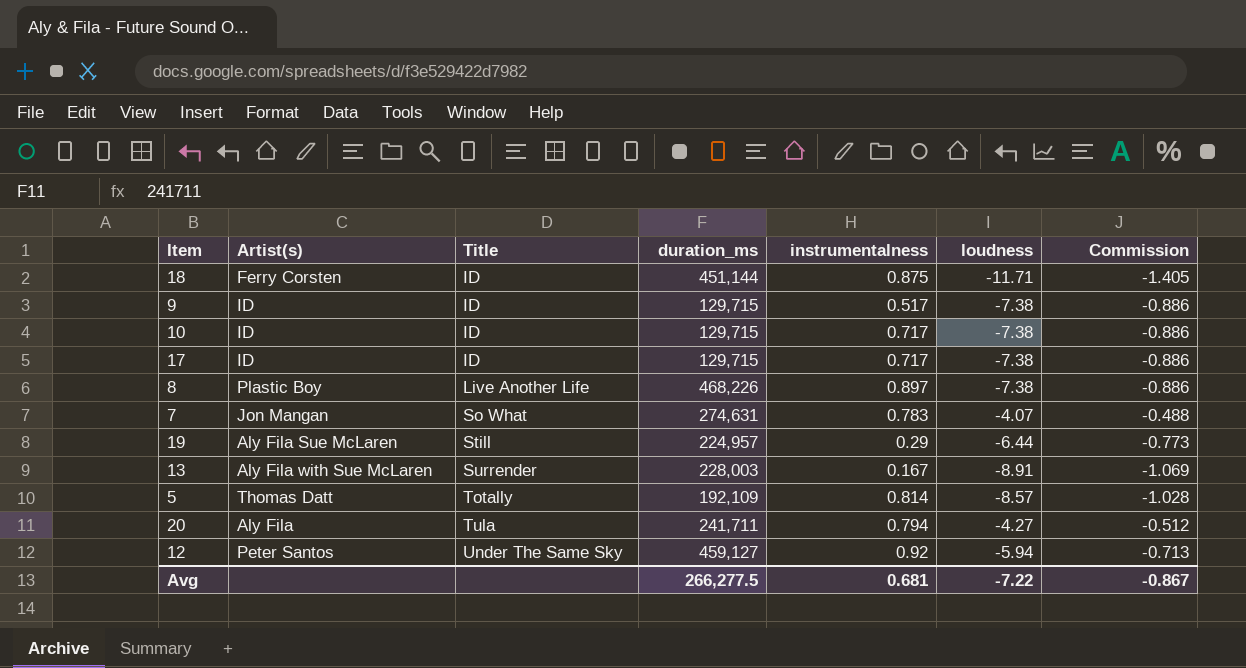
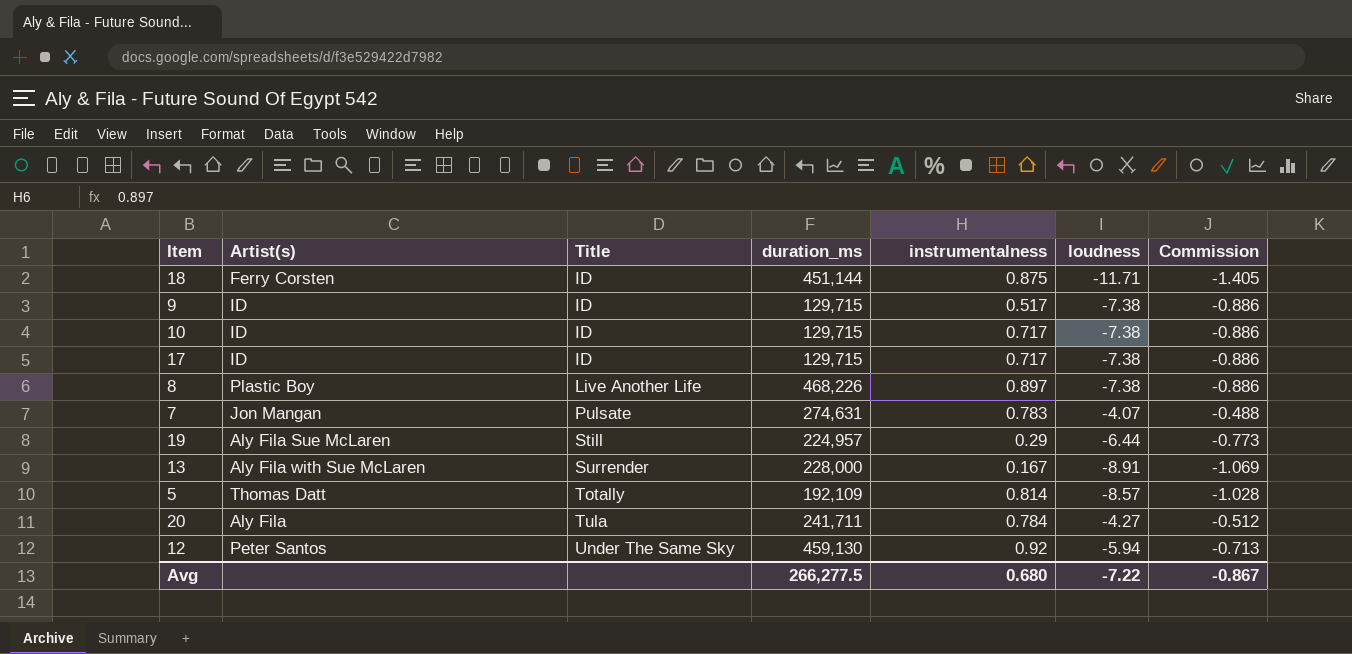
7 | Title: So What -> Pulsate
13 | duration_ms: 228,003 -> 228,000
20 | instrumentalness: 0.794 -> 0.784
12 | duration_ms: 459,127 -> 459,130
Avg | instrumentalness: 0.681 -> 0.680

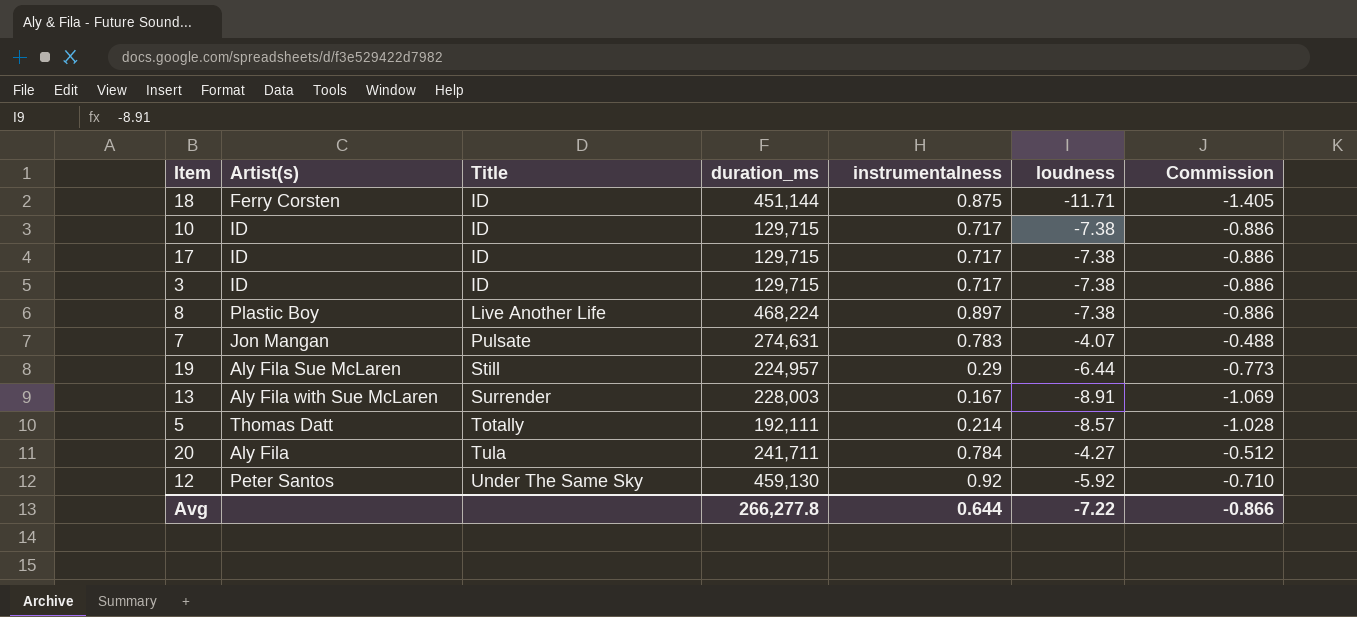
row 9: ID | ID | 129,715 | 0.517 | -7.38 | -0.886 -> none
row 3: none -> ID | ID | 129,715 | 0.717 | -7.38 | -0.886
8 | duration_ms: 468,226 -> 468,224
13 | duration_ms: 228,000 -> 228,003
5 | duration_ms: 192,109 -> 192,111
5 | instrumentalness: 0.814 -> 0.214
12 | loudness: -5.94 -> -5.92
12 | Commission: -0.713 -> -0.710
Avg | duration_ms: 266,277.5 -> 266,277.8
Avg | instrumentalness: 0.680 -> 0.644
Avg | Commission: -0.867 -> -0.866

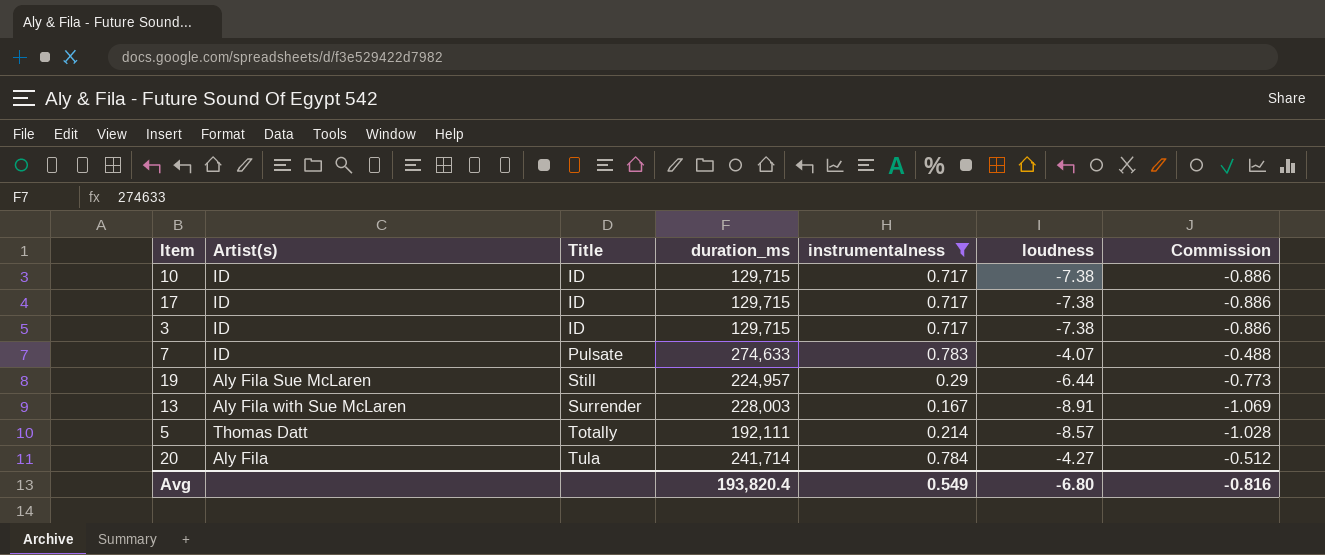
filter: none -> instrumentalness <= 0.784
7 | Artist(s): Jon Mangan -> ID
7 | duration_ms: 274,631 -> 274,633
20 | duration_ms: 241,711 -> 241,714
Avg | duration_ms: 266,277.8 -> 193,820.4
Avg | instrumentalness: 0.644 -> 0.549
Avg | loudness: -7.22 -> -6.80
Avg | Commission: -0.866 -> -0.816

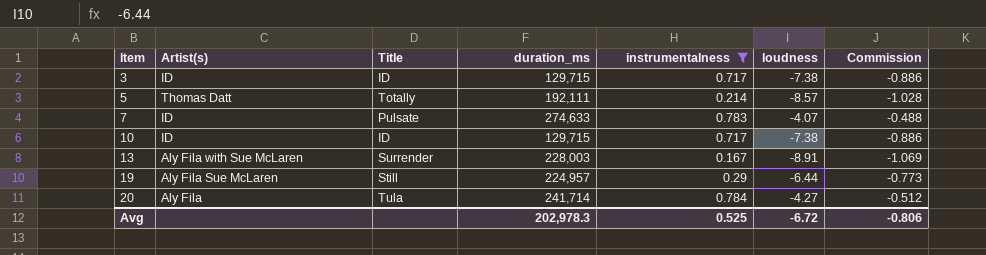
row order: Title ascending -> Item ascending
row 17: ID | ID | 129,715 | 0.717 | -7.38 | -0.886 -> none
Avg | duration_ms: 193,820.4 -> 202,978.3
Avg | instrumentalness: 0.549 -> 0.525
Avg | loudness: -6.80 -> -6.72
Avg | Commission: -0.816 -> -0.806

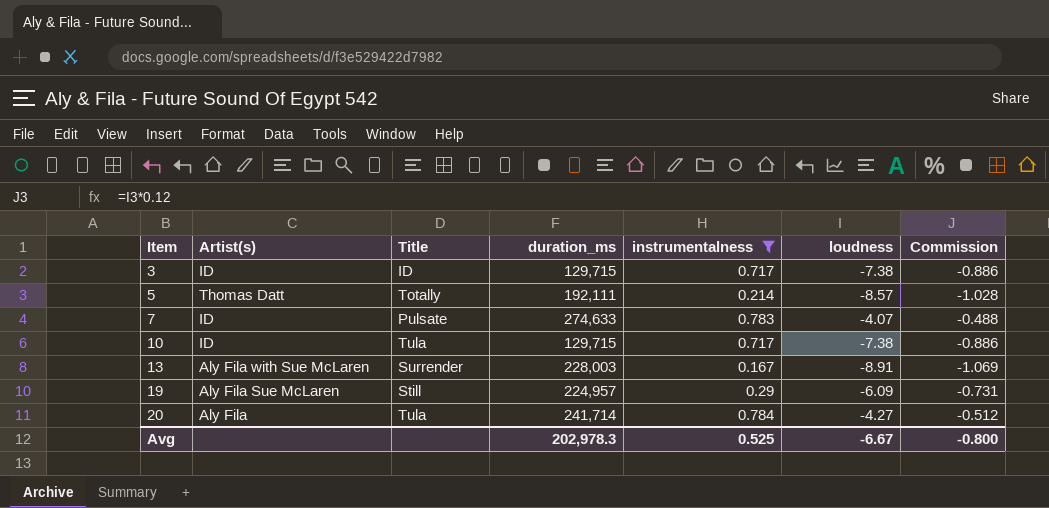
10 | Title: ID -> Tula
19 | loudness: -6.44 -> -6.09
19 | Commission: -0.773 -> -0.731
Avg | loudness: -6.72 -> -6.67
Avg | Commission: -0.806 -> -0.800

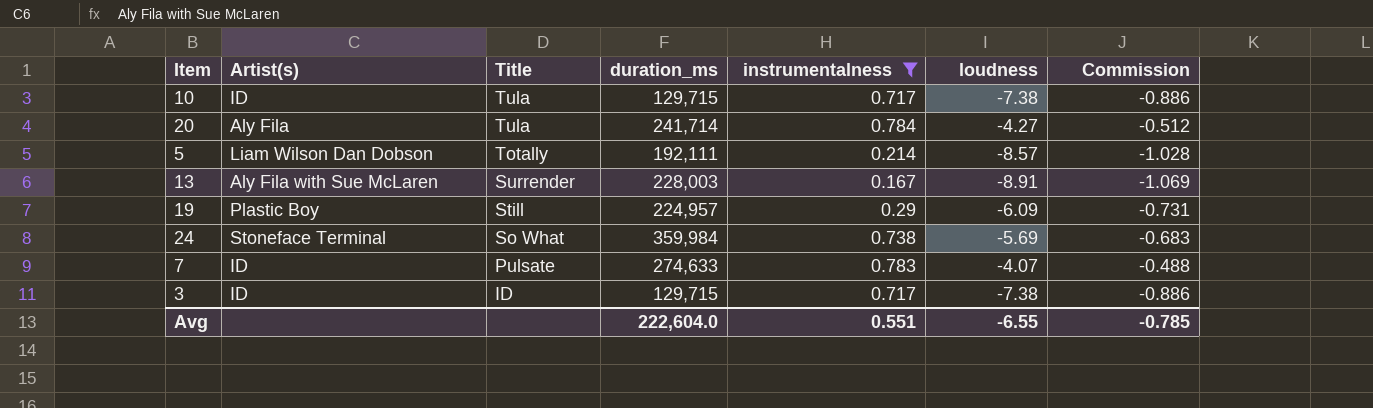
row order: Item ascending -> Title descending
5 | Artist(s): Thomas Datt -> Liam Wilson Dan Dobson
19 | Artist(s): Aly Fila Sue McLaren -> Plastic Boy
row 24: none -> Stoneface Terminal | So What | 359,984 | 0.738 | -5.69 | -0.683
Avg | duration_ms: 202,978.3 -> 222,604.0
Avg | instrumentalness: 0.525 -> 0.551
Avg | loudness: -6.67 -> -6.55
Avg | Commission: -0.800 -> -0.785

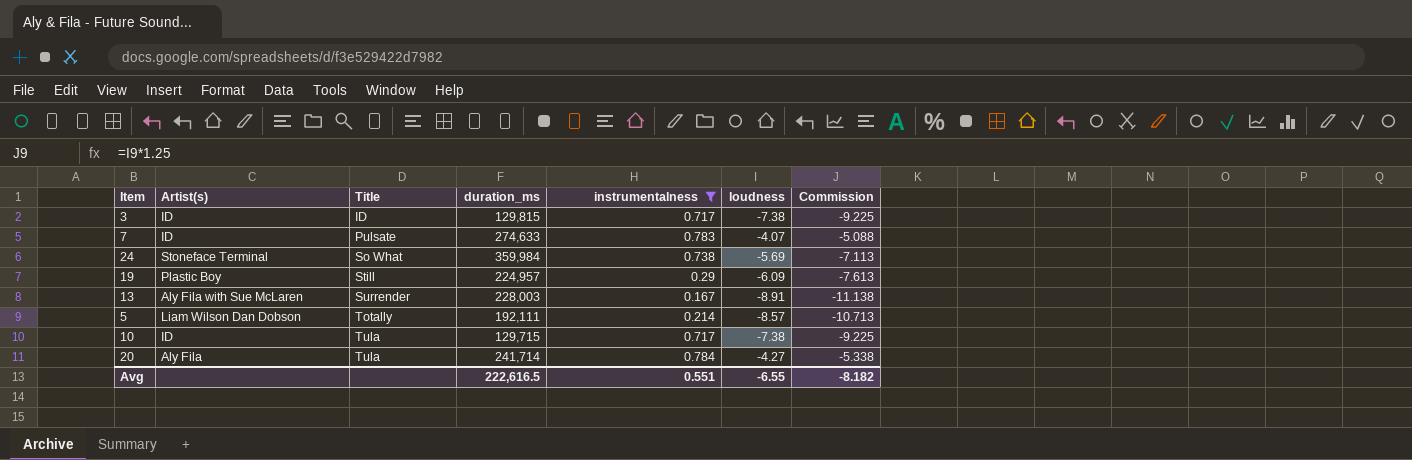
row order: Title descending -> Title ascending
column Commission | formula: [loudness] * 0.12 -> [loudness] * 1.25
3 | duration_ms: 129,715 -> 129,815
Avg | duration_ms: 222,604.0 -> 222,616.5
Avg | Commission: -0.785 -> -8.182

